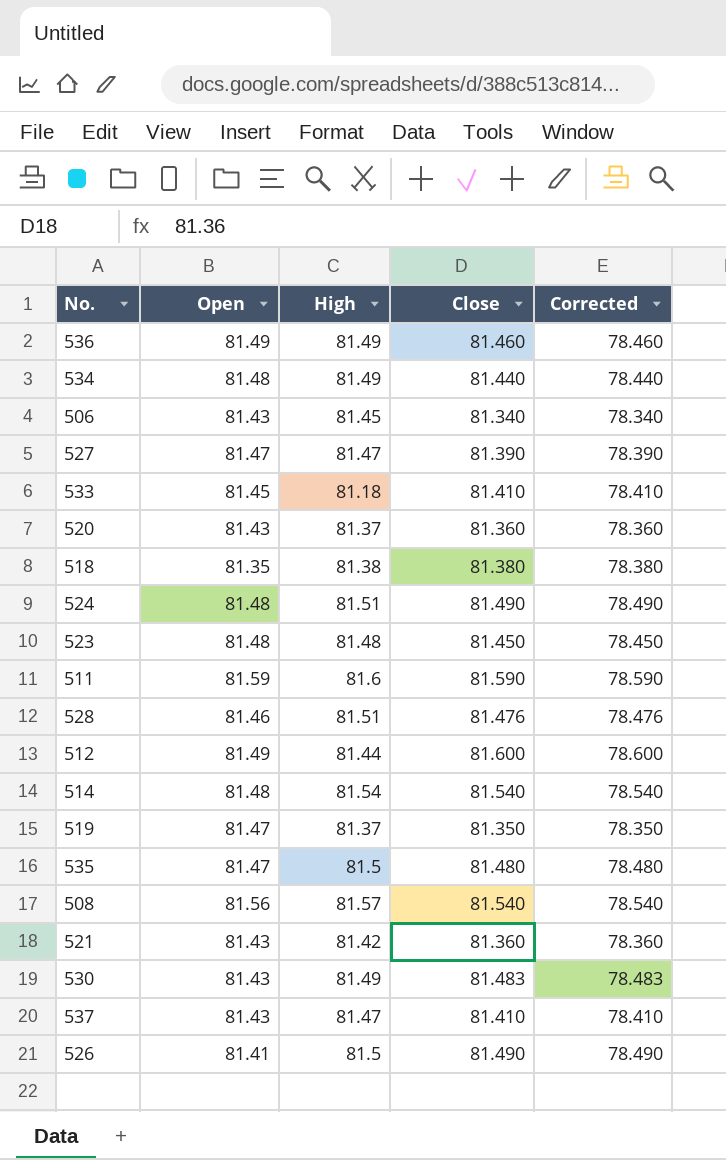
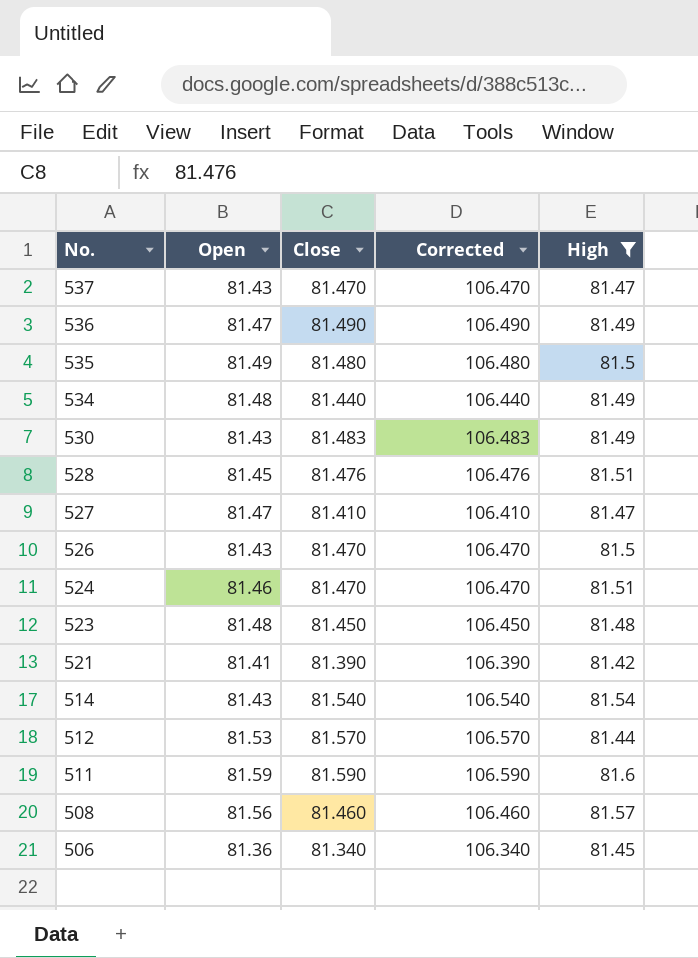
filter: none -> High >= 81.42
row order: none -> No. descending
column Corrected | formula: [Close] - 3 -> [Close] + 25
column High | position: 3 -> 5
537 | Close: 81.410 -> 81.470
536 | Open: 81.49 -> 81.47
536 | Close: 81.460 -> 81.490
535 | Open: 81.47 -> 81.49
528 | Open: 81.46 -> 81.45
527 | Close: 81.390 -> 81.410
526 | Open: 81.41 -> 81.43
526 | Close: 81.490 -> 81.470
524 | Open: 81.48 -> 81.46
524 | Close: 81.490 -> 81.470
521 | Open: 81.43 -> 81.41
521 | Close: 81.360 -> 81.390
514 | Open: 81.48 -> 81.43
512 | Open: 81.49 -> 81.53
512 | Close: 81.600 -> 81.570
508 | Close: 81.540 -> 81.460
506 | Open: 81.43 -> 81.36

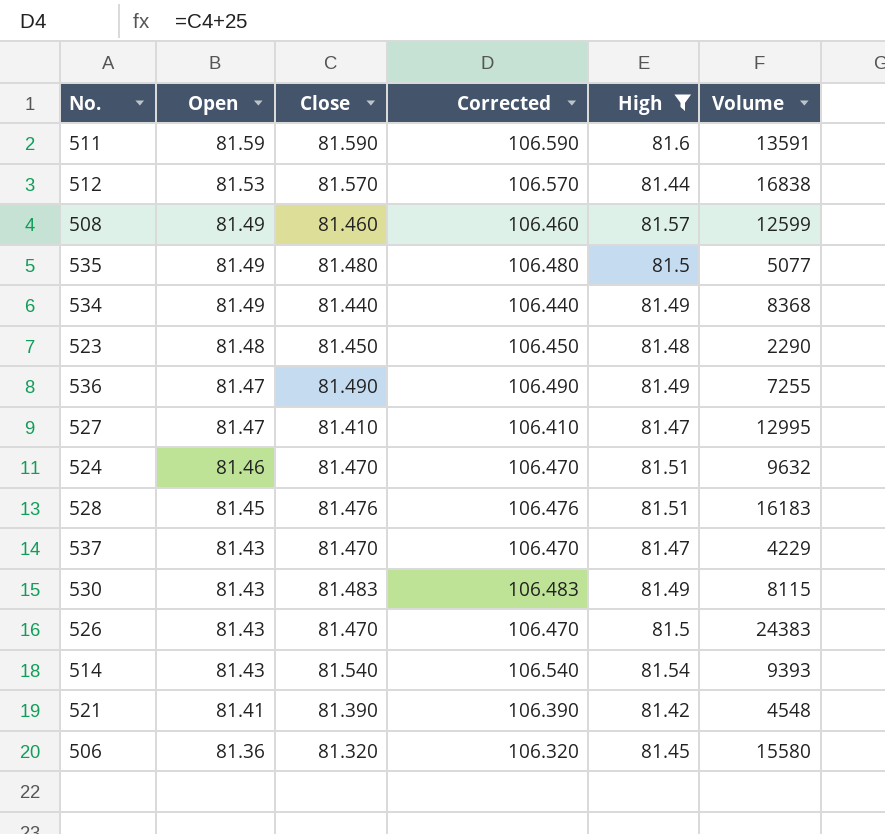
row order: No. descending -> Open descending
column Volume | position: none -> 6
508 | Open: 81.56 -> 81.49
534 | Open: 81.48 -> 81.49
506 | Close: 81.340 -> 81.320
506 | Corrected: 106.340 -> 106.320

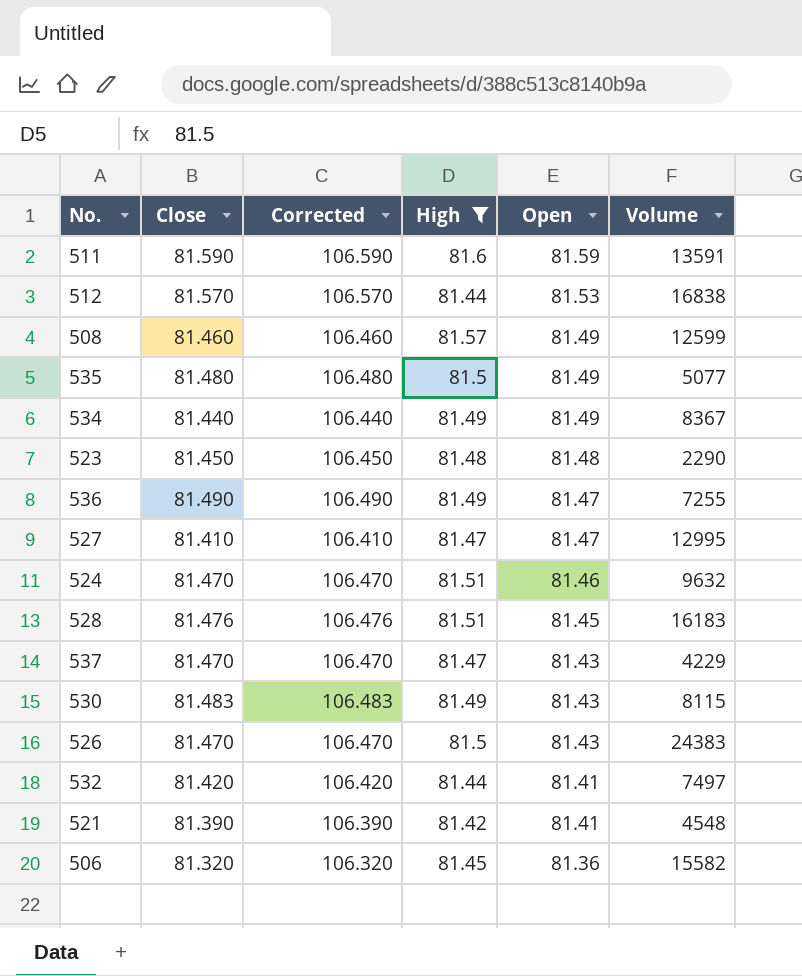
column Open | position: 2 -> 5
row 514: 81.43 | 81.540 | 106.540 | 81.54 | 9393 -> none
534 | Volume: 8368 -> 8367
row 532: none -> 81.420 | 106.420 | 81.44 | 81.41 | 7497
506 | Volume: 15580 -> 15582

